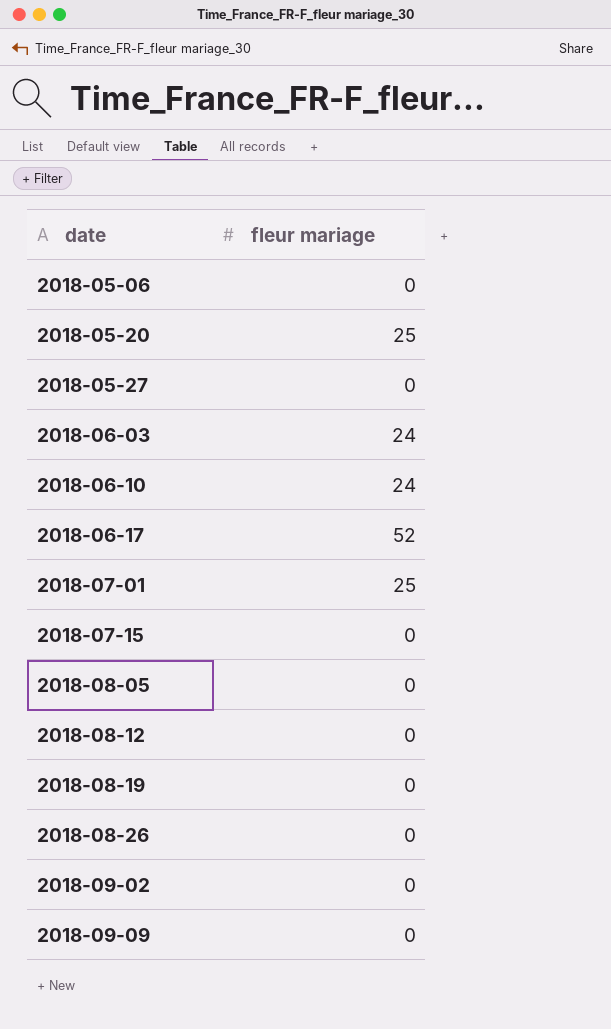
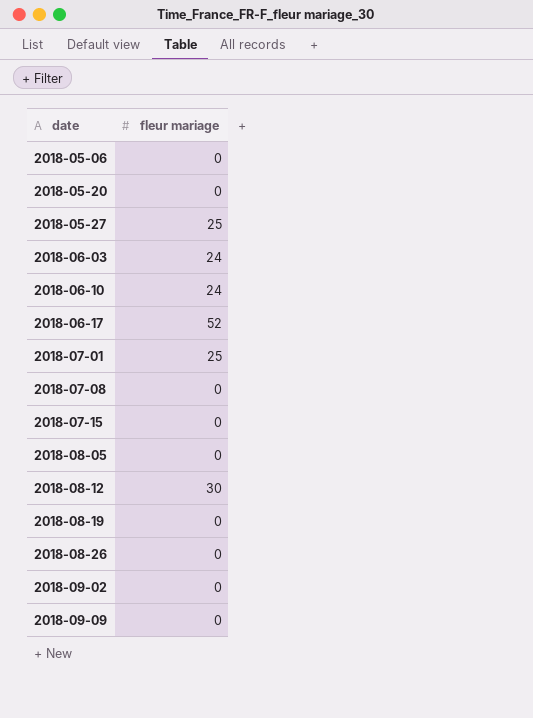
2018-05-20 | fleur mariage: 25 -> 0
2018-05-27 | fleur mariage: 0 -> 25
row 2018-07-08: none -> 0
2018-08-12 | fleur mariage: 0 -> 30

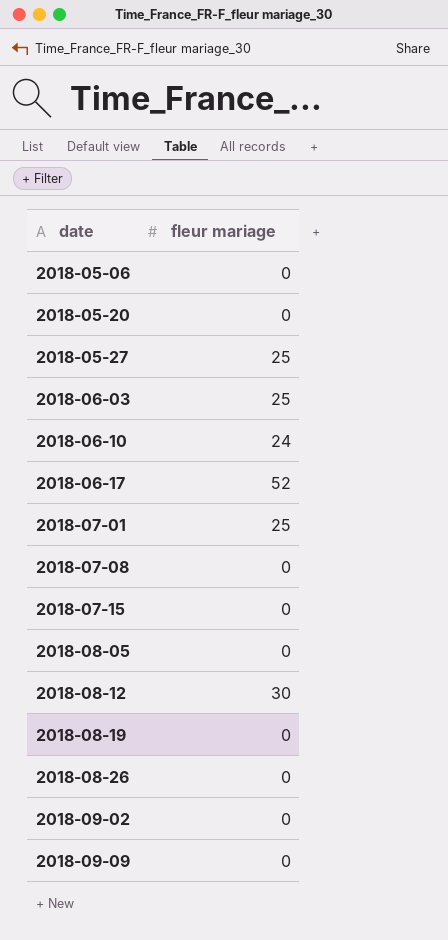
2018-06-03 | fleur mariage: 24 -> 25

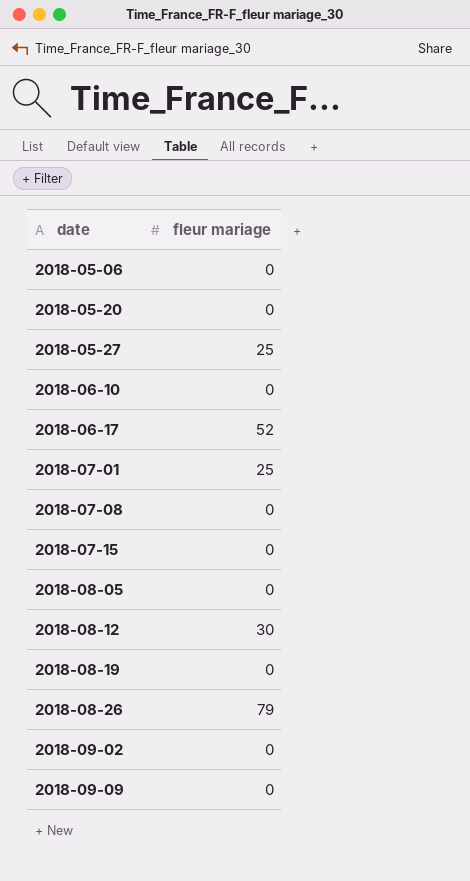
row 2018-06-03: 25 -> none
2018-06-10 | fleur mariage: 24 -> 0
2018-08-26 | fleur mariage: 0 -> 79

